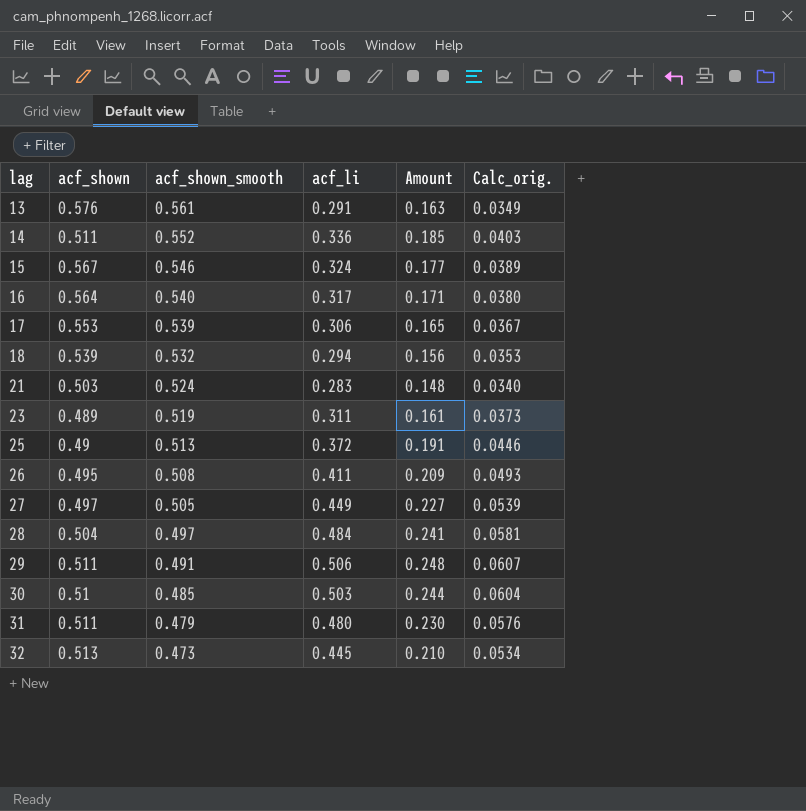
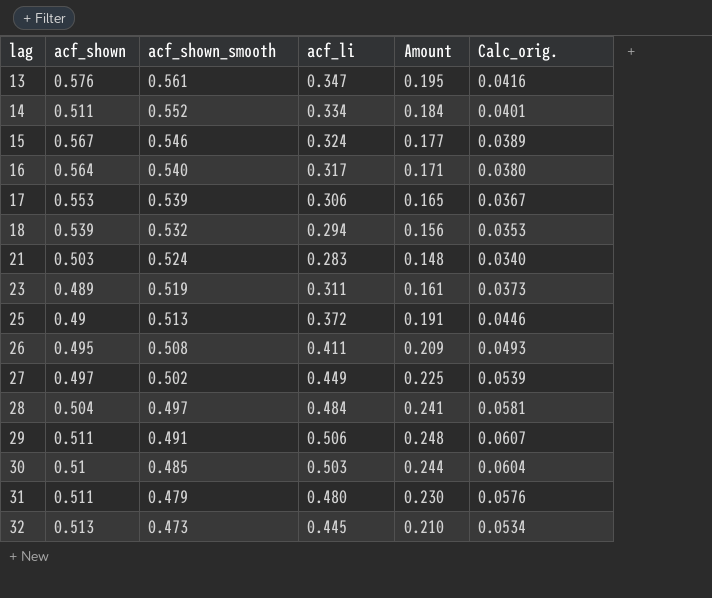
13 | acf_li: 0.291 -> 0.347
13 | Amount: 0.163 -> 0.195
13 | Calc_orig.: 0.0349 -> 0.0416
14 | acf_li: 0.336 -> 0.334
14 | Amount: 0.185 -> 0.184
14 | Calc_orig.: 0.0403 -> 0.0401
27 | acf_shown_smooth: 0.505 -> 0.502
27 | Amount: 0.227 -> 0.225

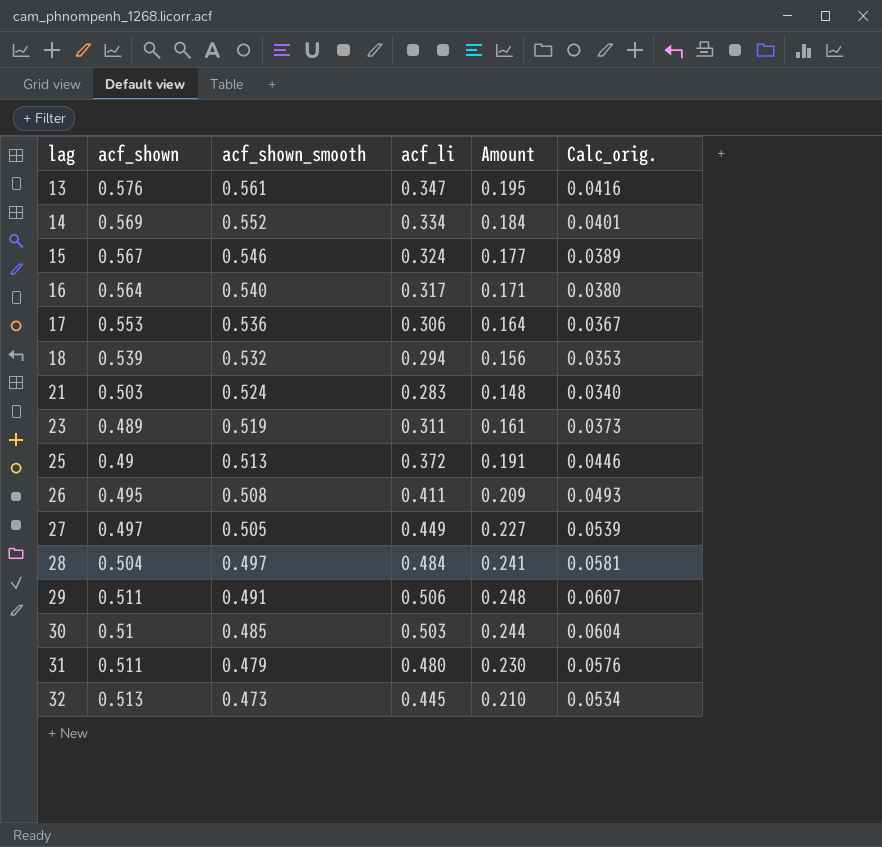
14 | acf_shown: 0.511 -> 0.569
17 | acf_shown_smooth: 0.539 -> 0.536
17 | Amount: 0.165 -> 0.164
27 | acf_shown_smooth: 0.502 -> 0.505
27 | Amount: 0.225 -> 0.227

